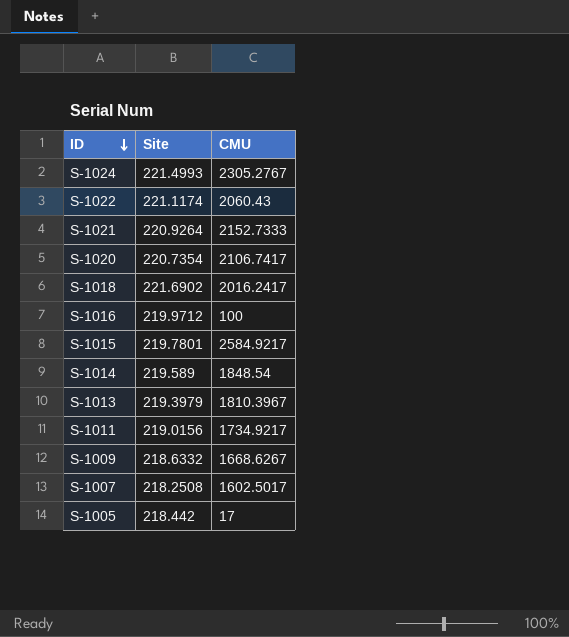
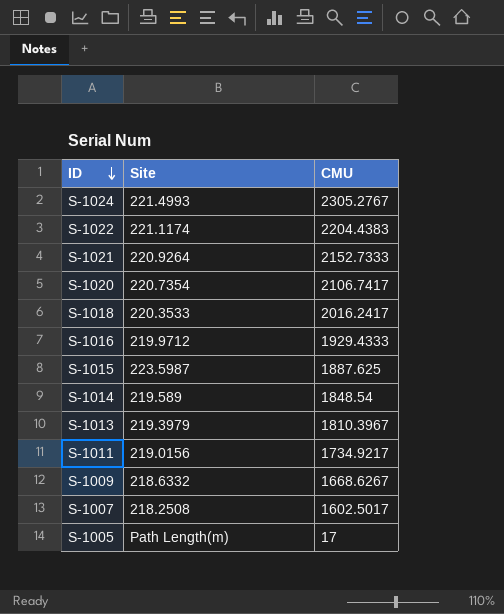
S-1022 | CMU: 2060.43 -> 2204.4383
S-1018 | Site: 221.6902 -> 220.3533
S-1016 | CMU: 100 -> 1929.4333
S-1015 | Site: 219.7801 -> 223.5987
S-1015 | CMU: 2584.9217 -> 1887.625
S-1005 | Site: 218.442 -> Path Length(m)

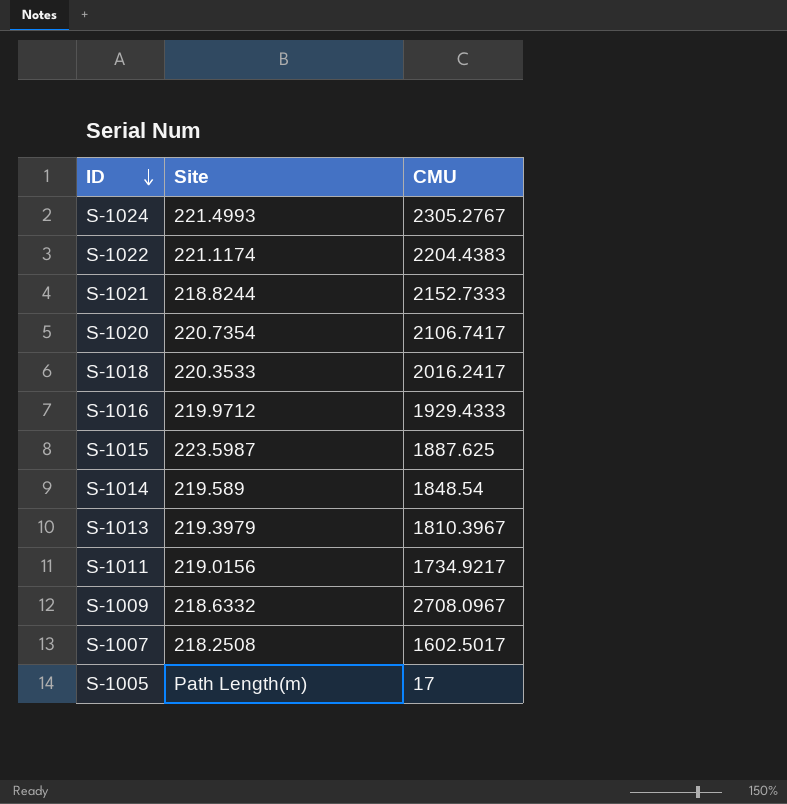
S-1021 | Site: 220.9264 -> 218.8244
S-1009 | CMU: 1668.6267 -> 2708.0967

